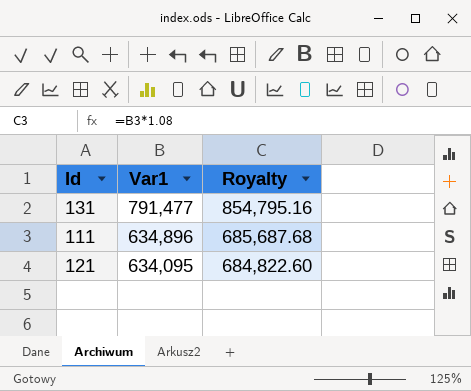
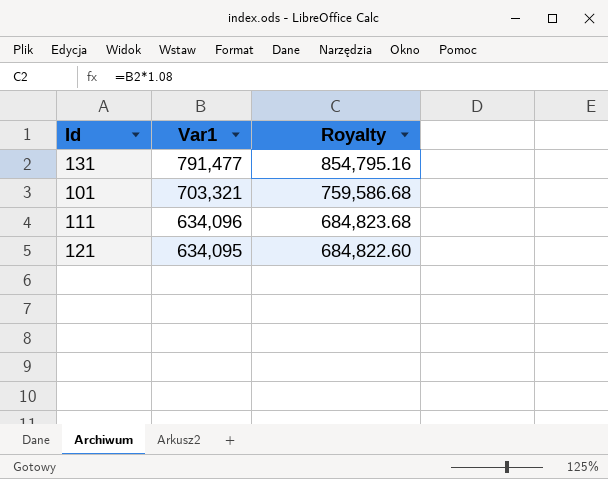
row 101: none -> 703,321 | 759,586.68
111 | Var1: 634,896 -> 634,096
111 | Royalty: 685,687.68 -> 684,823.68

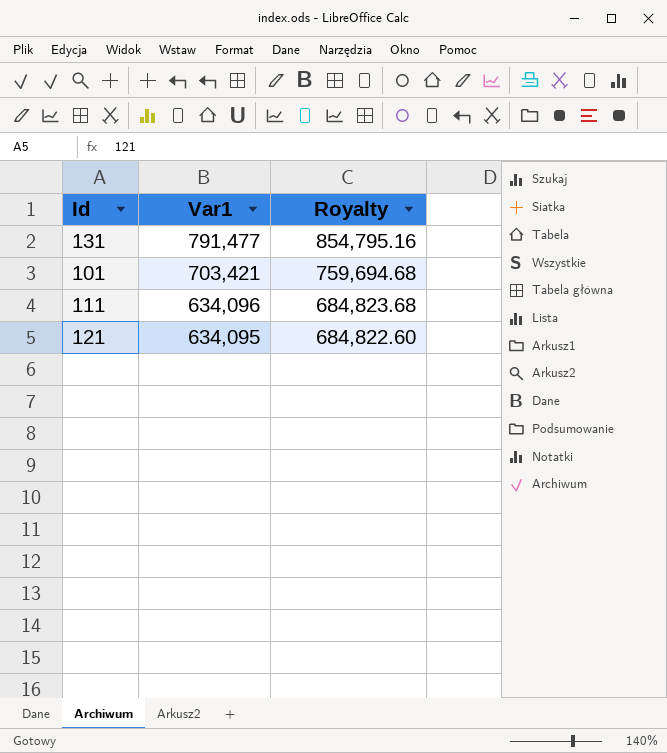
101 | Var1: 703,321 -> 703,421
101 | Royalty: 759,586.68 -> 759,694.68

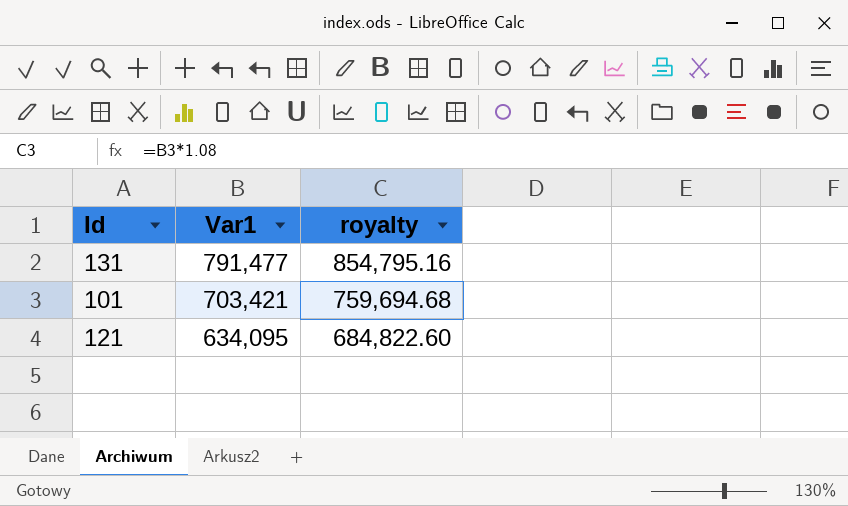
column name: Royalty -> royalty
row 111: 634,096 | 684,823.68 -> none

